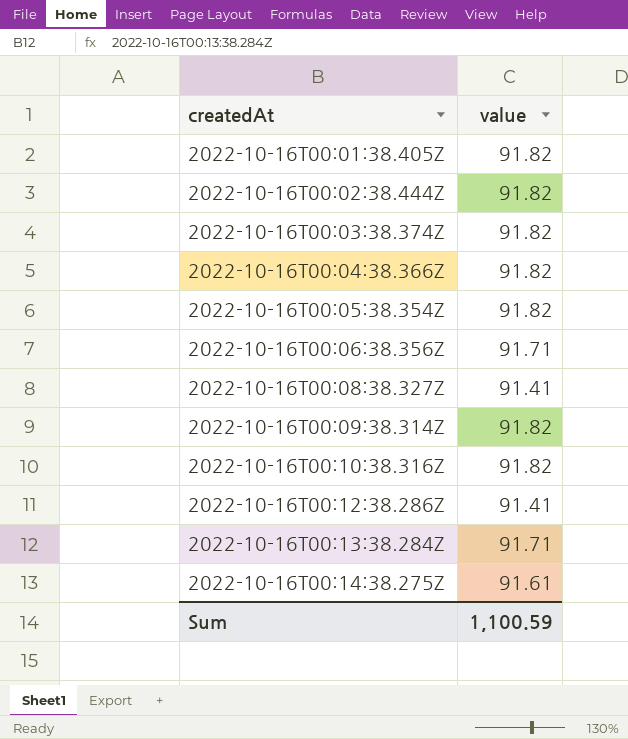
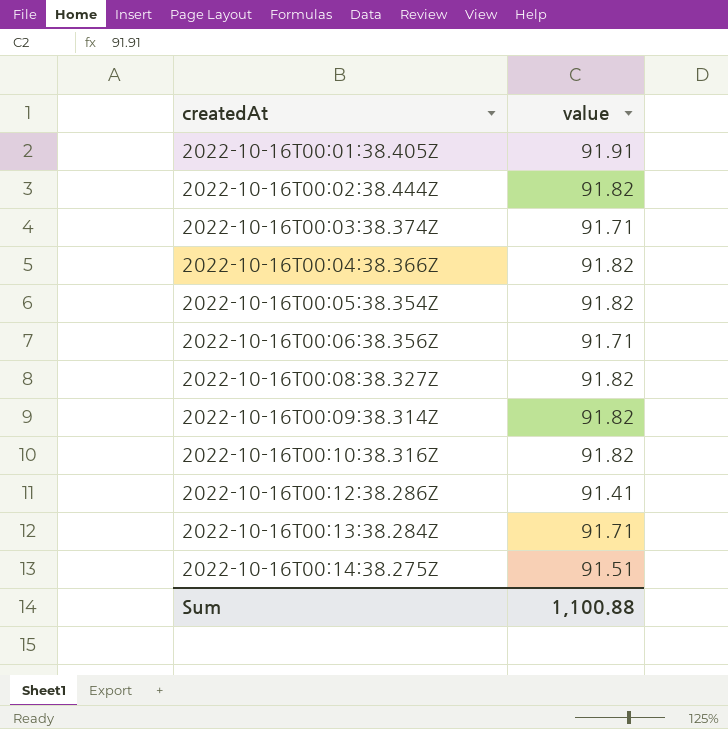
2022-10-16T00:01:38.405Z | value: 91.82 -> 91.91
2022-10-16T00:03:38.374Z | value: 91.82 -> 91.71
2022-10-16T00:08:38.327Z | value: 91.41 -> 91.82
2022-10-16T00:14:38.275Z | value: 91.61 -> 91.51
Sum | value: 1,100.59 -> 1,100.88

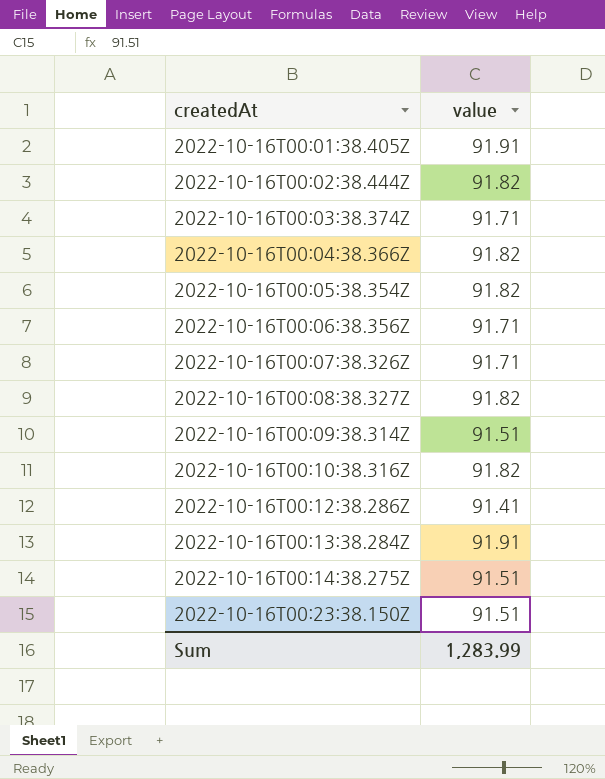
row 2022-10-16T00:07:38.326Z: none -> 91.71
2022-10-16T00:09:38.314Z | value: 91.82 -> 91.51
2022-10-16T00:13:38.284Z | value: 91.71 -> 91.91
row 2022-10-16T00:23:38.150Z: none -> 91.51
Sum | value: 1,100.88 -> 1,283.99

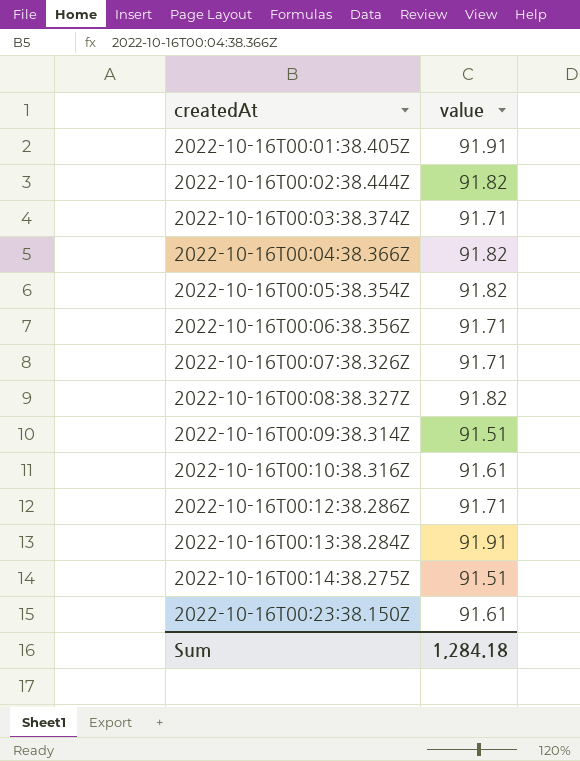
2022-10-16T00:10:38.316Z | value: 91.82 -> 91.61
2022-10-16T00:12:38.286Z | value: 91.41 -> 91.71
2022-10-16T00:23:38.150Z | value: 91.51 -> 91.61
Sum | value: 1,283.99 -> 1,284.18

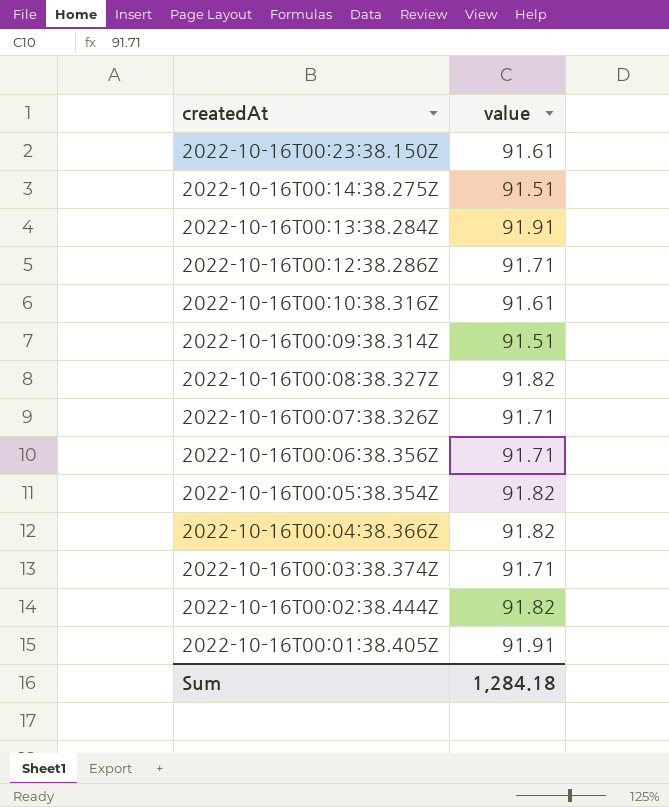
row order: createdAt ascending -> createdAt descending

